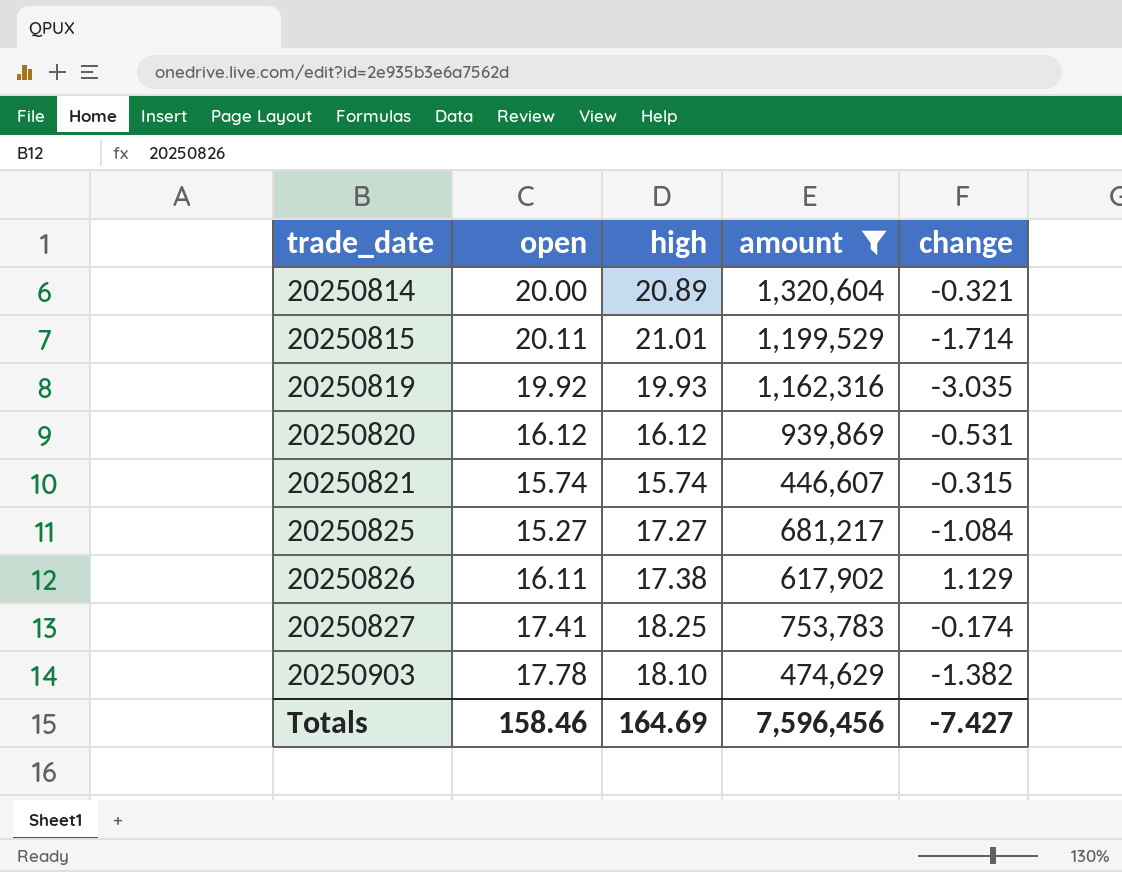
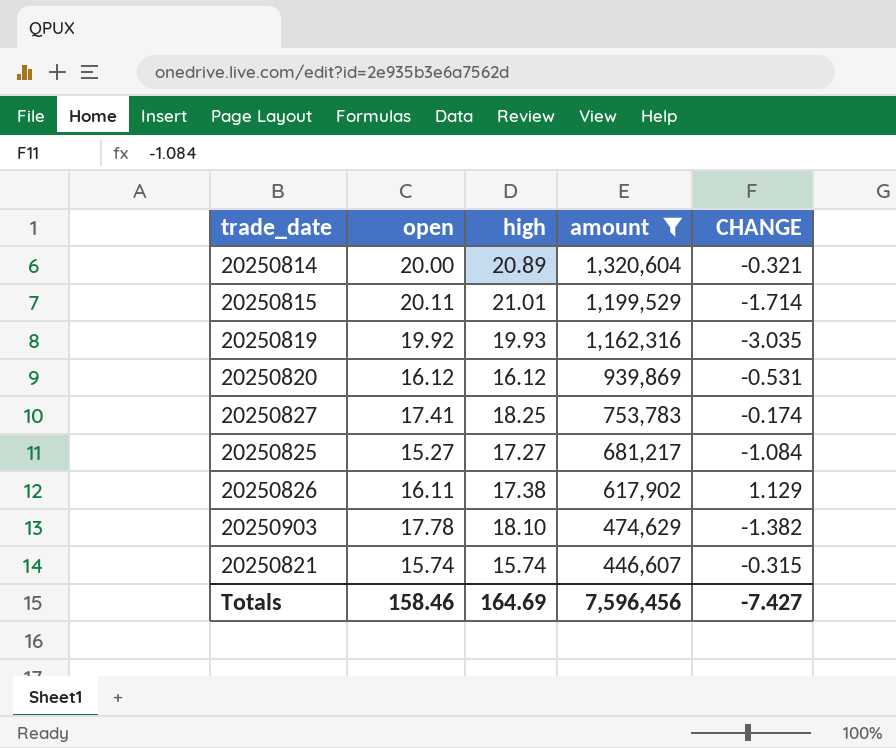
row order: trade_date ascending -> amount descending
column name: change -> CHANGE

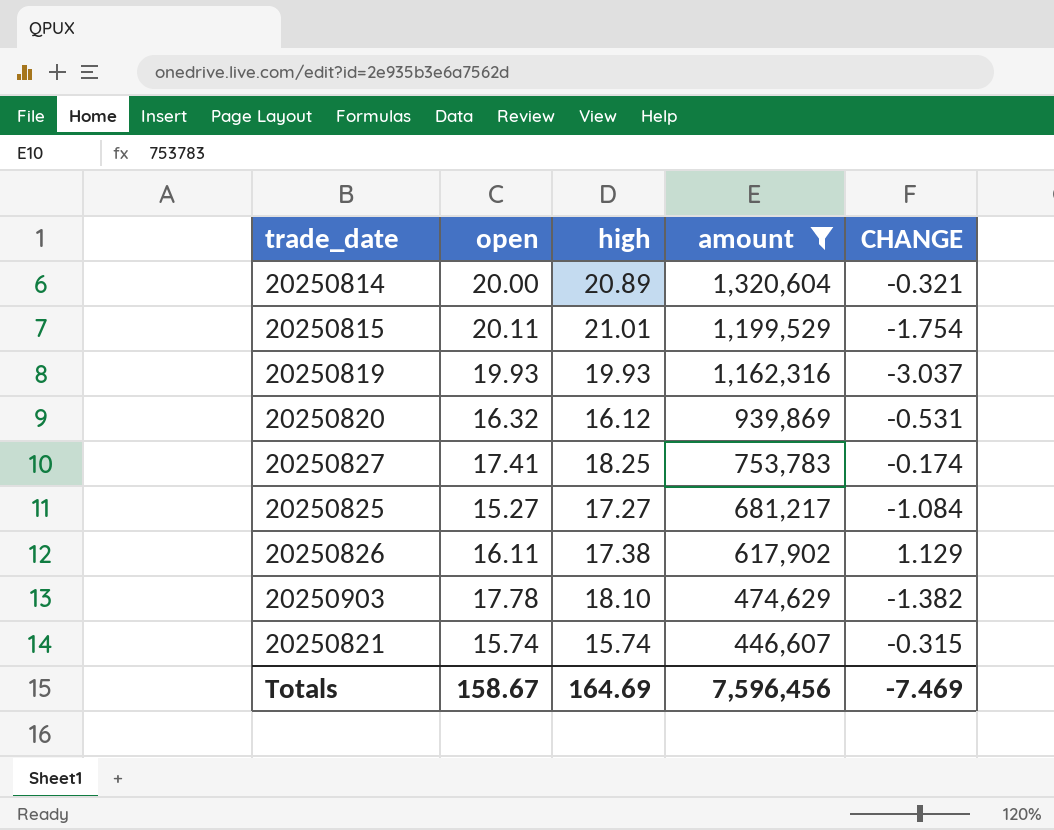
20250815 | CHANGE: -1.714 -> -1.754
20250819 | open: 19.92 -> 19.93
20250819 | CHANGE: -3.035 -> -3.037
20250820 | open: 16.12 -> 16.32
Totals | open: 158.46 -> 158.67
Totals | CHANGE: -7.427 -> -7.469

